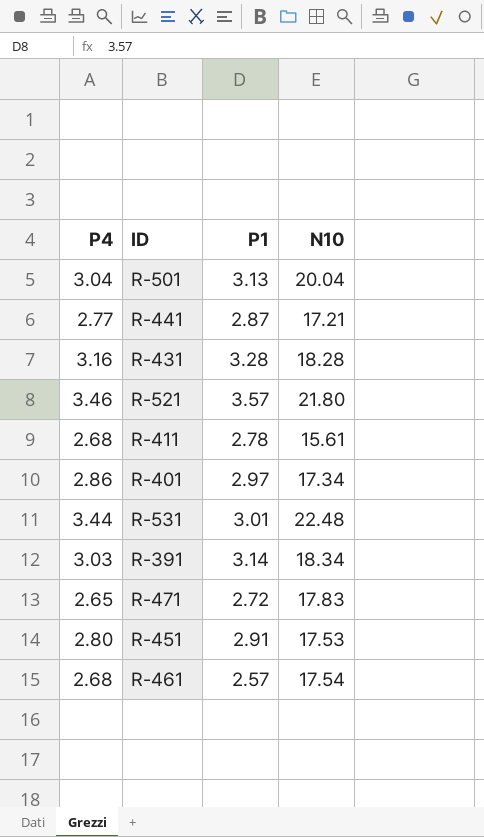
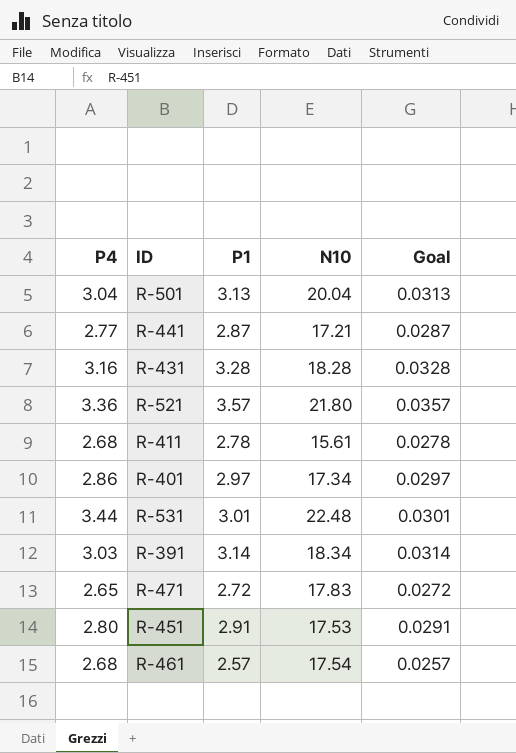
column Goal | formula: none -> [P1] * 0.01
R-521 | P4: 3.46 -> 3.36

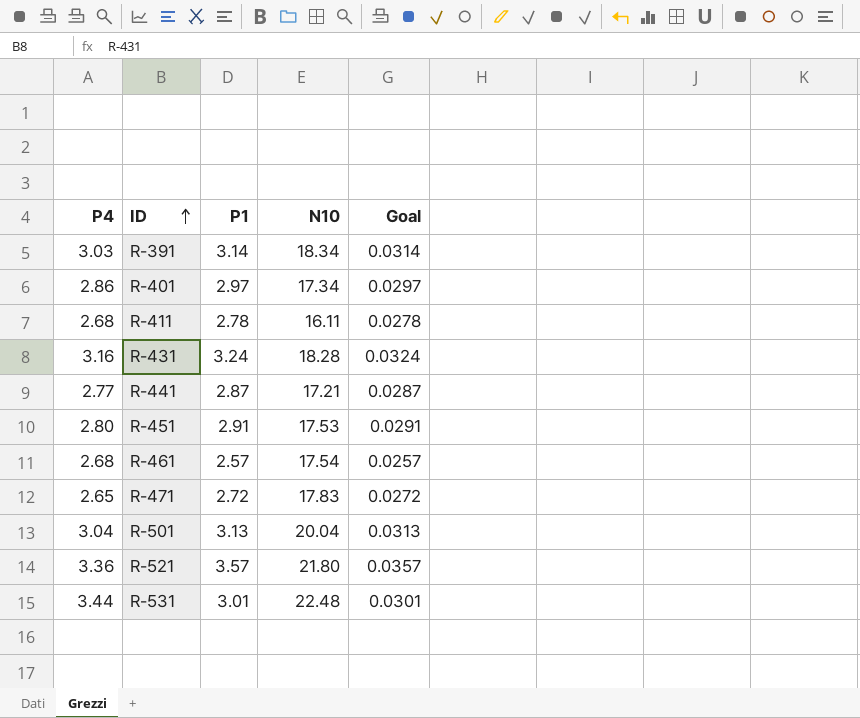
row order: none -> ID ascending
R-411 | N10: 15.61 -> 16.11
R-431 | P1: 3.28 -> 3.24
R-431 | Goal: 0.0328 -> 0.0324

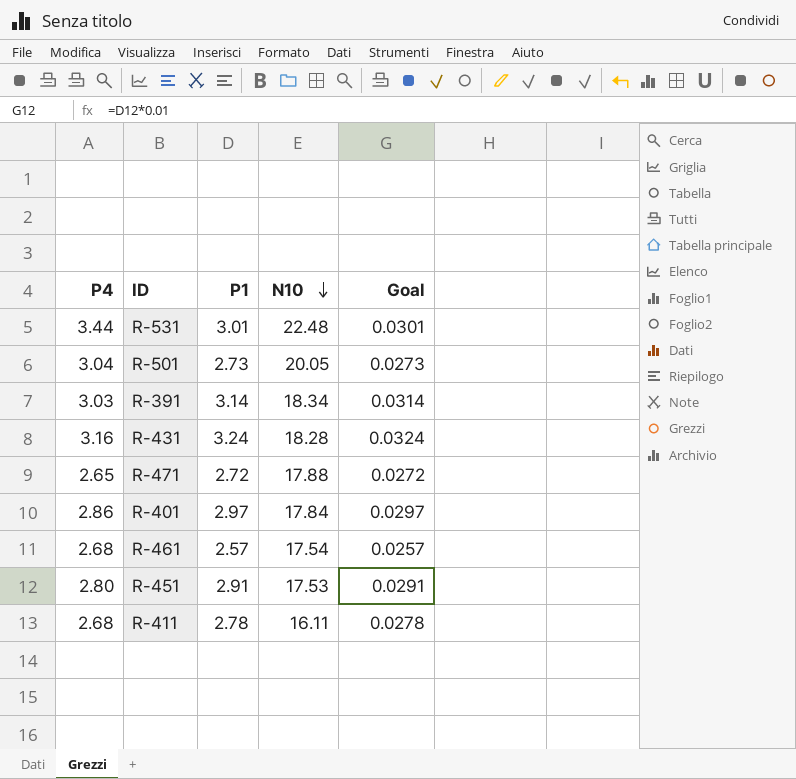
row order: ID ascending -> N10 descending
row R-441: 2.77 | 2.87 | 17.21 | 0.0287 -> none
row R-521: 3.36 | 3.57 | 21.80 | 0.0357 -> none
R-501 | P1: 3.13 -> 2.73
R-501 | N10: 20.04 -> 20.05
R-501 | Goal: 0.0313 -> 0.0273
R-471 | N10: 17.83 -> 17.88
R-401 | N10: 17.34 -> 17.84

